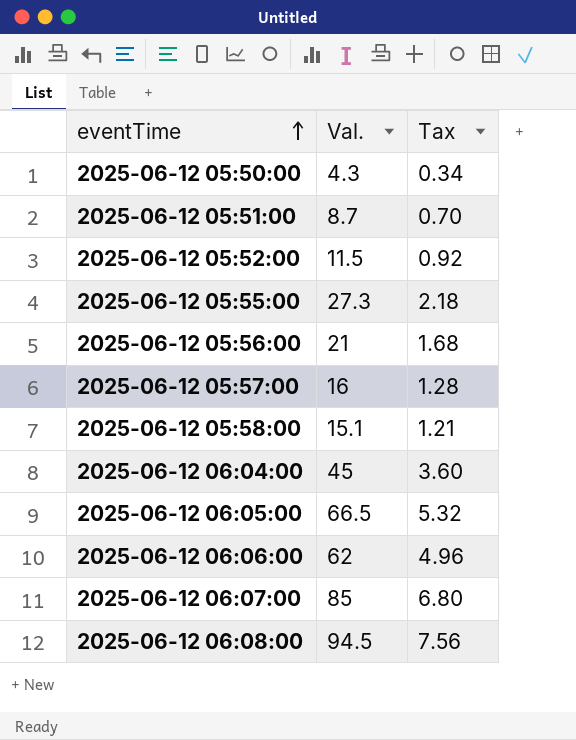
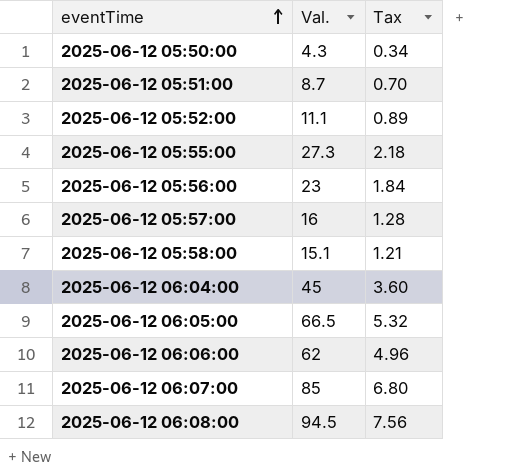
2025-06-12 05:52:00 | Val.: 11.5 -> 11.1
2025-06-12 05:52:00 | Tax: 0.92 -> 0.89
2025-06-12 05:56:00 | Val.: 21 -> 23
2025-06-12 05:56:00 | Tax: 1.68 -> 1.84

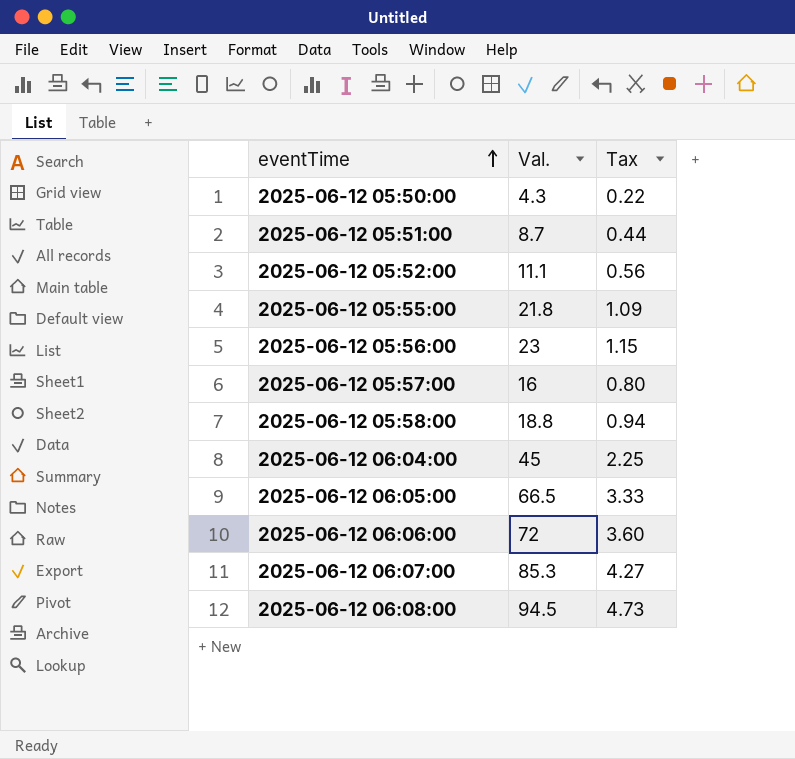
column Tax | formula: [Val.] * 0.08 -> [Val.] * 0.05
2025-06-12 05:55:00 | Val.: 27.3 -> 21.8
2025-06-12 05:58:00 | Val.: 15.1 -> 18.8
2025-06-12 06:06:00 | Val.: 62 -> 72
2025-06-12 06:07:00 | Val.: 85 -> 85.3

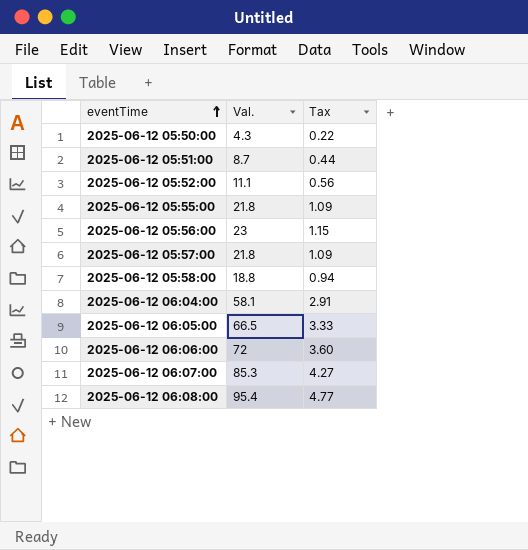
2025-06-12 05:57:00 | Val.: 16 -> 21.8
2025-06-12 05:57:00 | Tax: 0.80 -> 1.09
2025-06-12 06:04:00 | Val.: 45 -> 58.1
2025-06-12 06:04:00 | Tax: 2.25 -> 2.91
2025-06-12 06:08:00 | Val.: 94.5 -> 95.4
2025-06-12 06:08:00 | Tax: 4.73 -> 4.77

